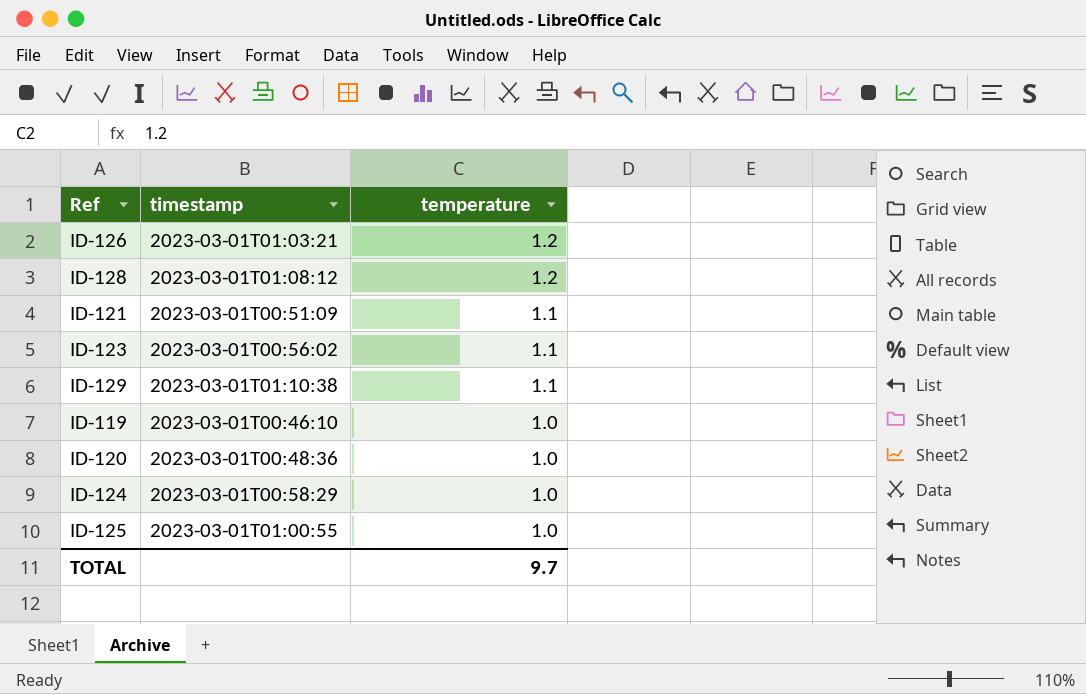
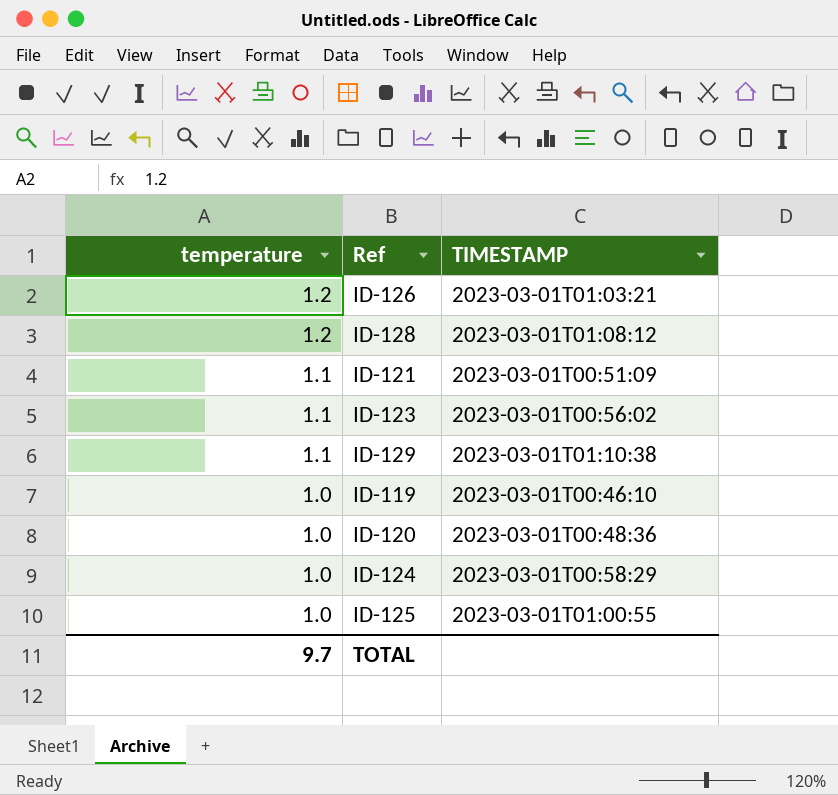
column temperature | position: 3 -> 1
column name: timestamp -> TIMESTAMP

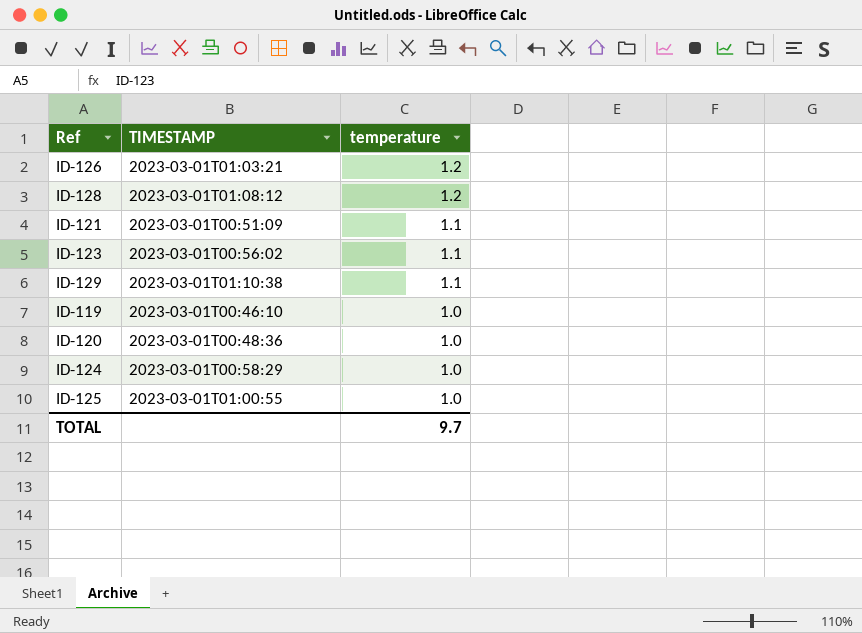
column temperature | position: 1 -> 3

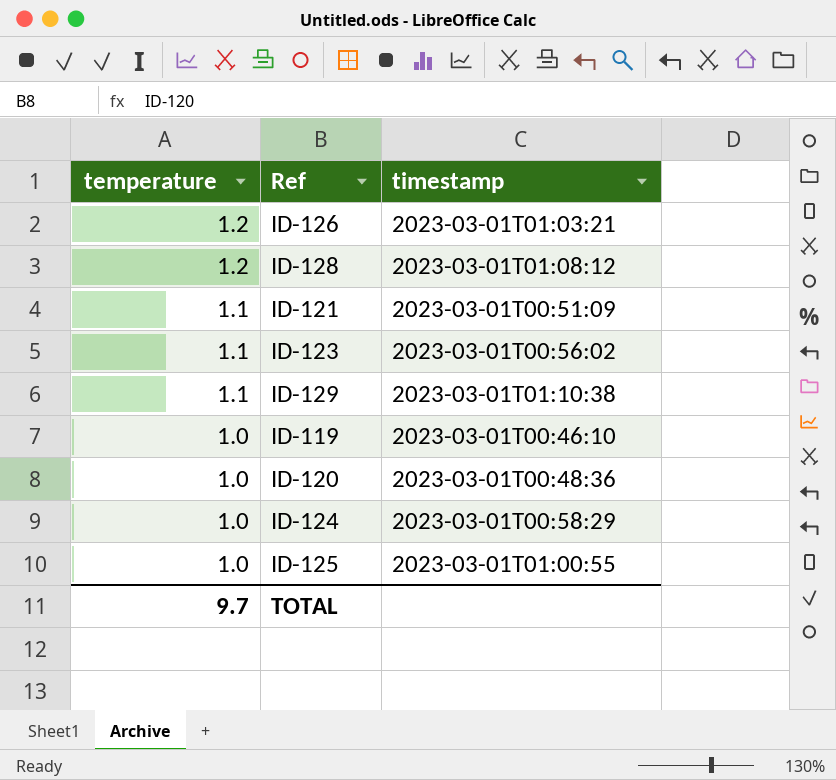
column temperature | position: 3 -> 1
column name: TIMESTAMP -> timestamp

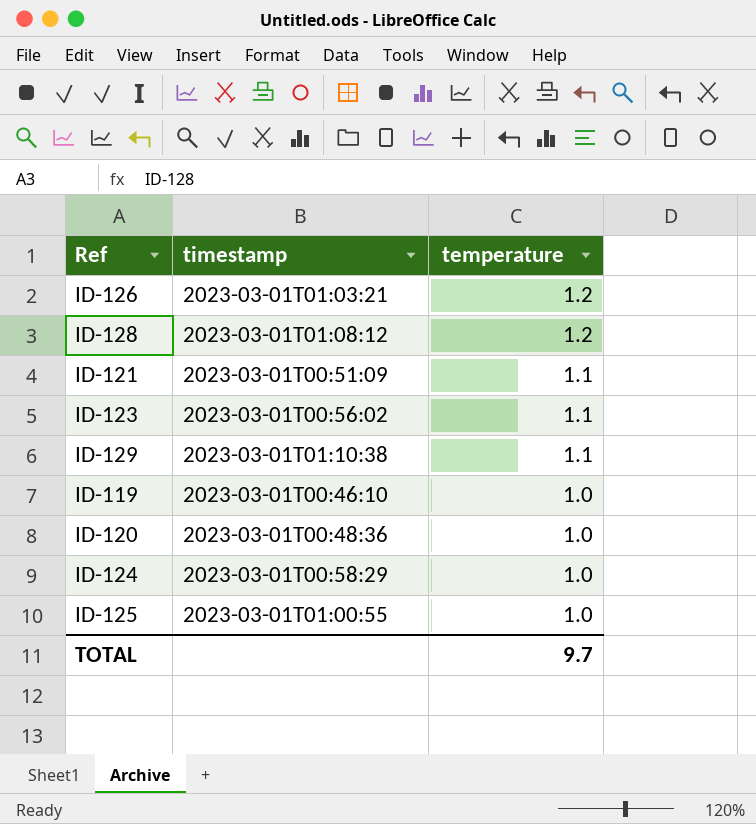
column temperature | position: 1 -> 3

